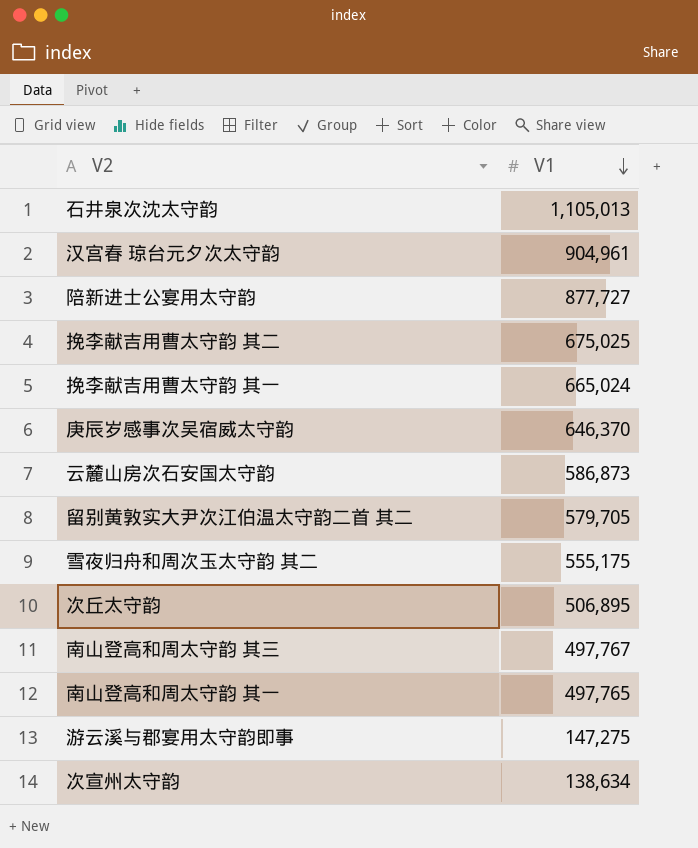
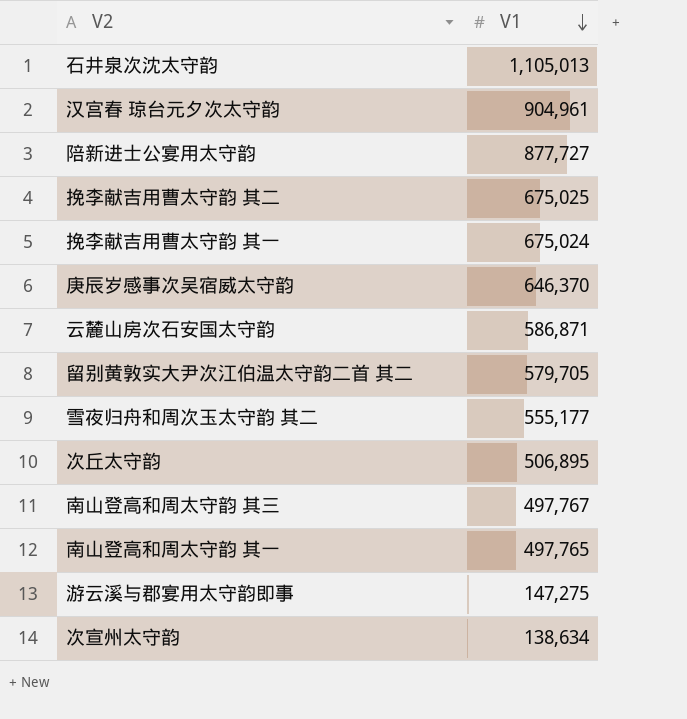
挽李献吉用曹太守韵 其一 | V1: 665,024 -> 675,024
云麓山房次石安国太守韵 | V1: 586,873 -> 586,871
雪夜归舟和周次玉太守韵 其二 | V1: 555,175 -> 555,177

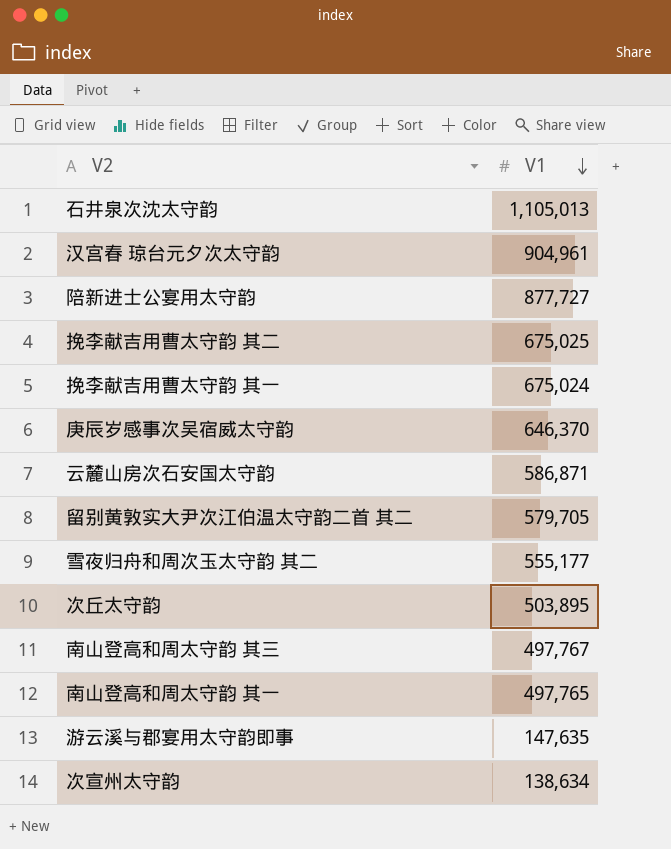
次丘太守韵 | V1: 506,895 -> 503,895
游云溪与郡宴用太守韵即事 | V1: 147,275 -> 147,635

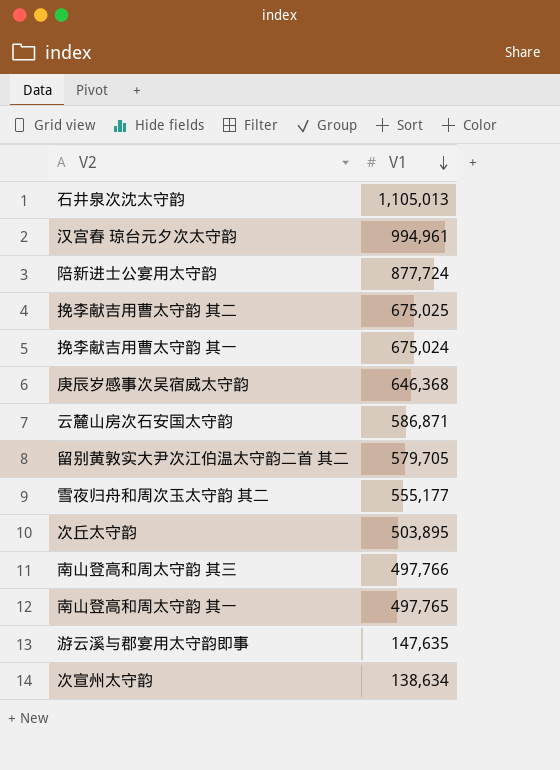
汉宫春 琼台元夕次太守韵 | V1: 904,961 -> 994,961
陪新进士公宴用太守韵 | V1: 877,727 -> 877,724
庚辰岁感事次吴宿威太守韵 | V1: 646,370 -> 646,368
南山登高和周太守韵 其三 | V1: 497,767 -> 497,766

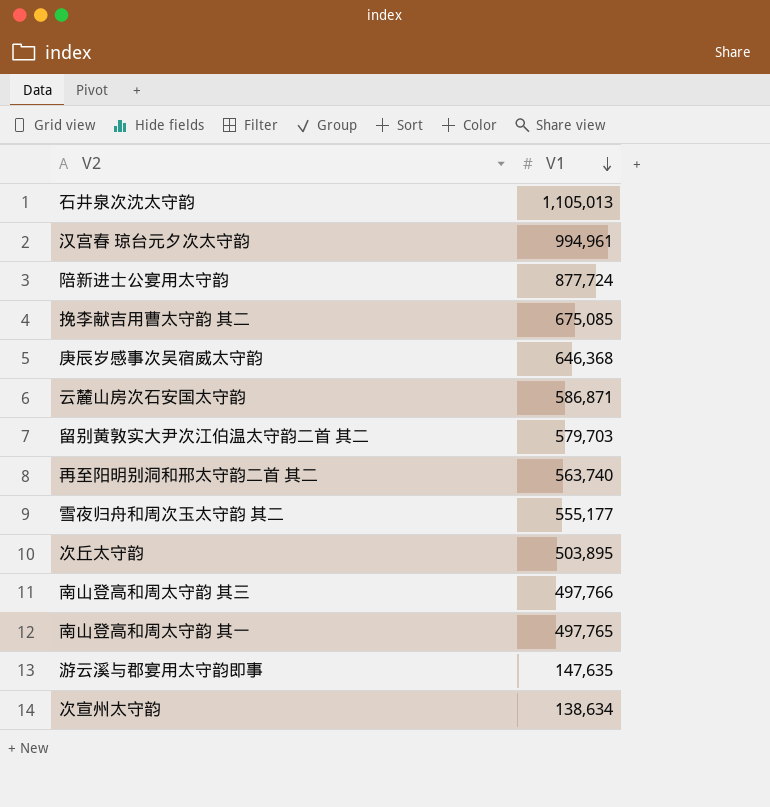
row 挽李献吉用曹太守韵 其一: 675,024 -> none
挽李献吉用曹太守韵 其二 | V1: 675,025 -> 675,085
留别黄敦实大尹次江伯温太守韵二首 其二 | V1: 579,705 -> 579,703
row 再至阳明别洞和邢太守韵二首 其二: none -> 563,740

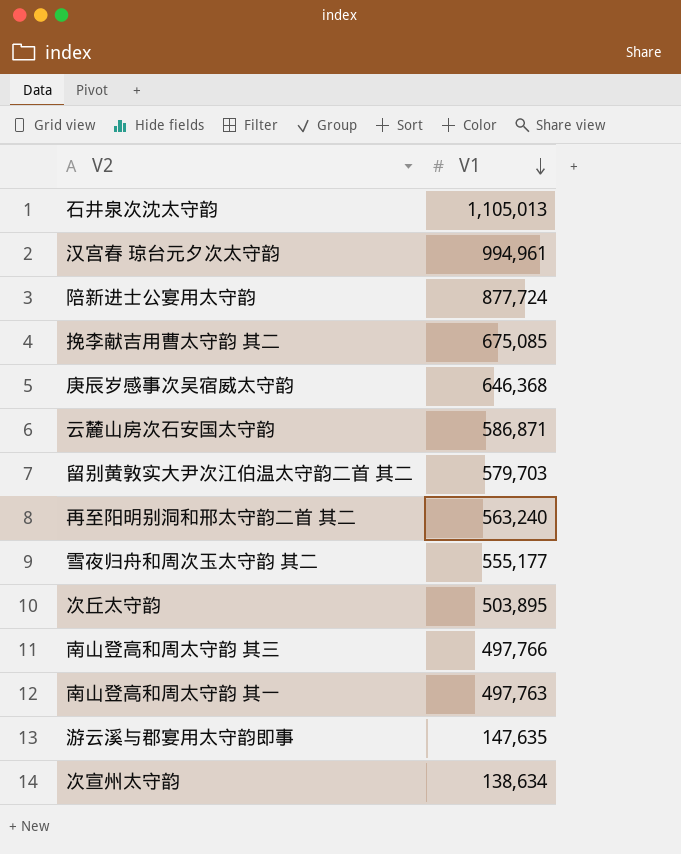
再至阳明别洞和邢太守韵二首 其二 | V1: 563,740 -> 563,240
南山登高和周太守韵 其一 | V1: 497,765 -> 497,763

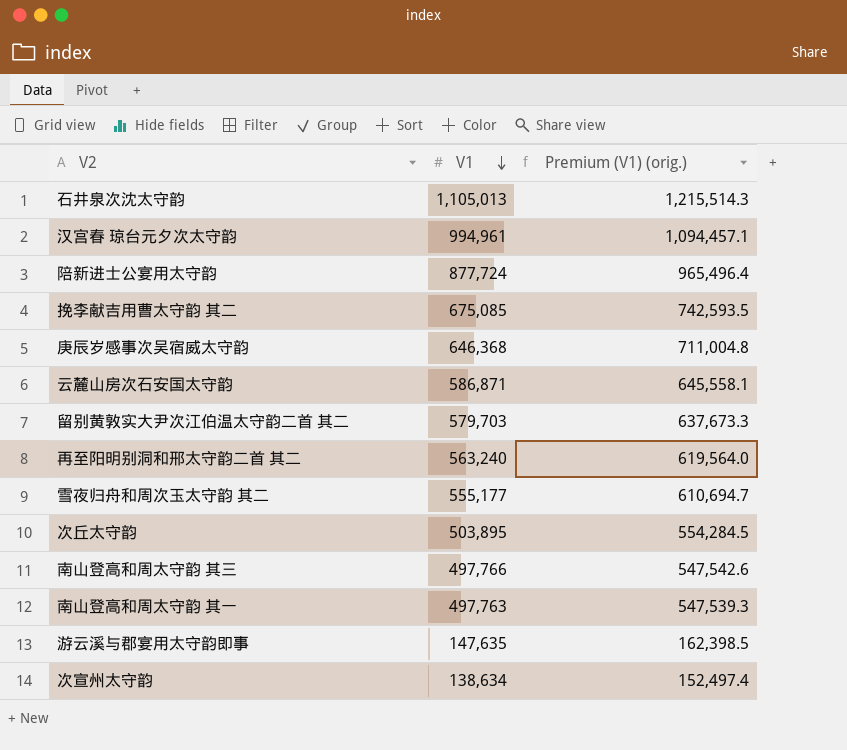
column Premium (V1) (orig.) | formula: none -> [V1] * 1.1

